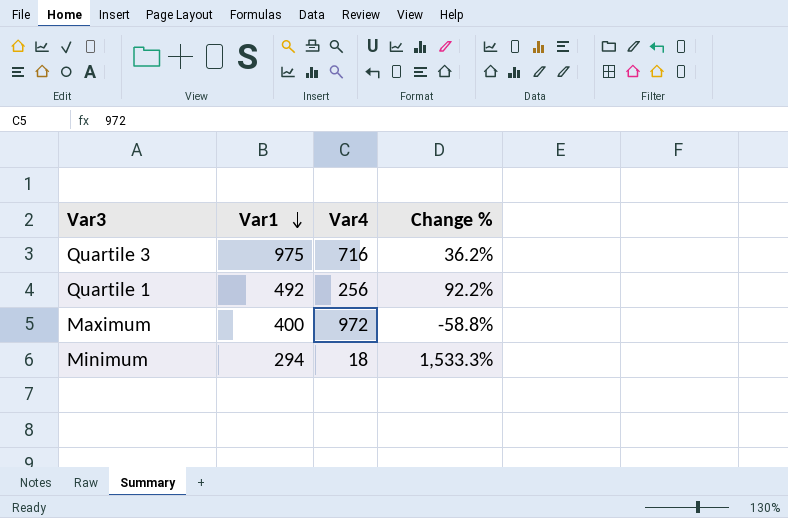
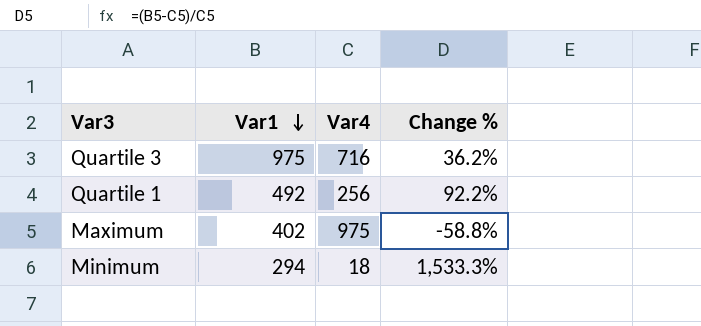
Maximum | Var1: 400 -> 402
Maximum | Var4: 972 -> 975

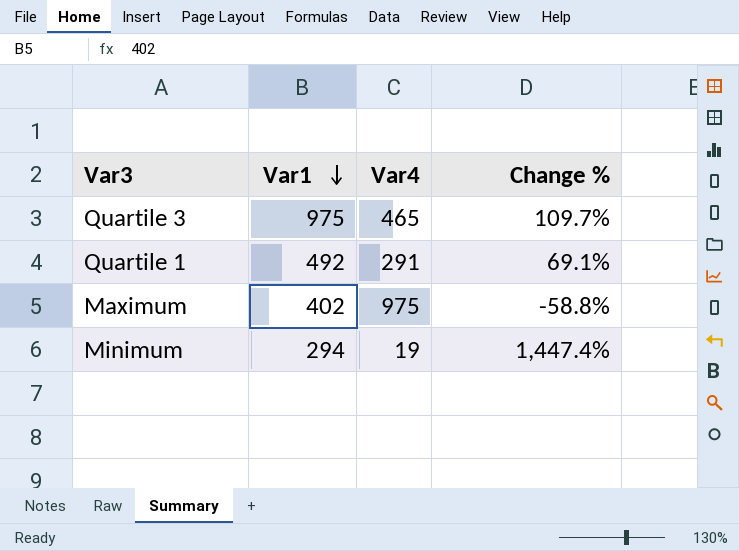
Quartile 3 | Var4: 716 -> 465
Quartile 3 | Change %: 36.2% -> 109.7%
Quartile 1 | Var4: 256 -> 291
Quartile 1 | Change %: 92.2% -> 69.1%
Minimum | Var4: 18 -> 19
Minimum | Change %: 1,533.3% -> 1,447.4%

